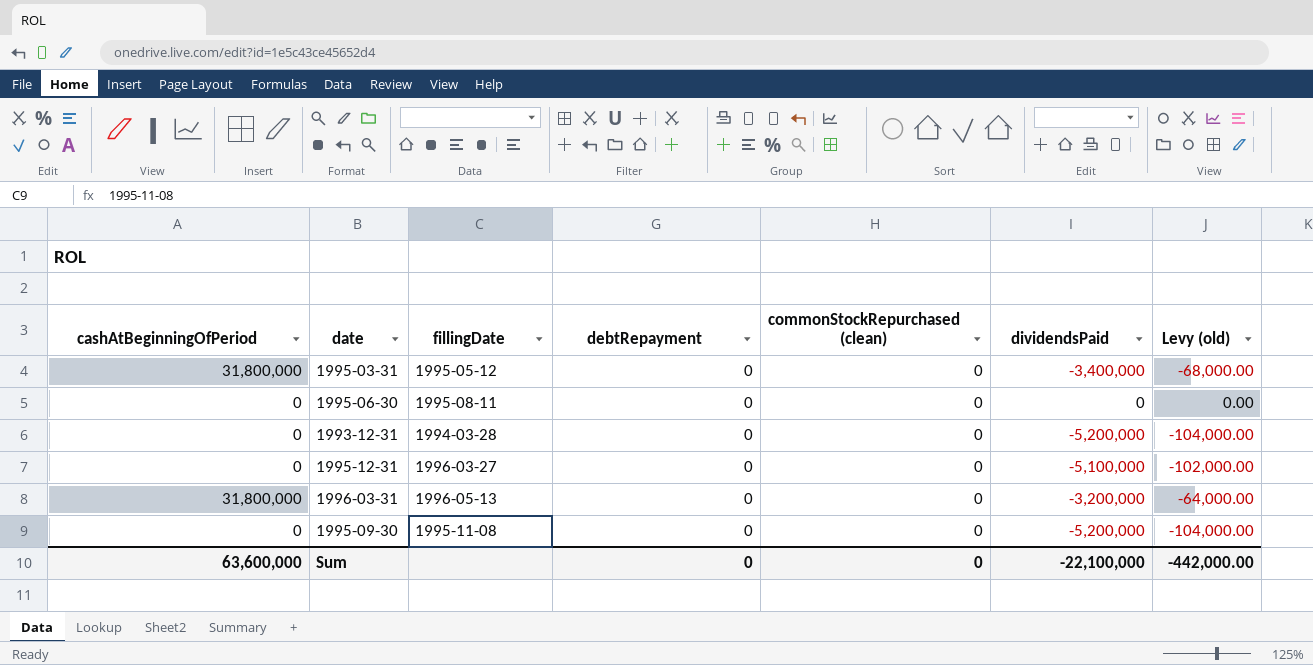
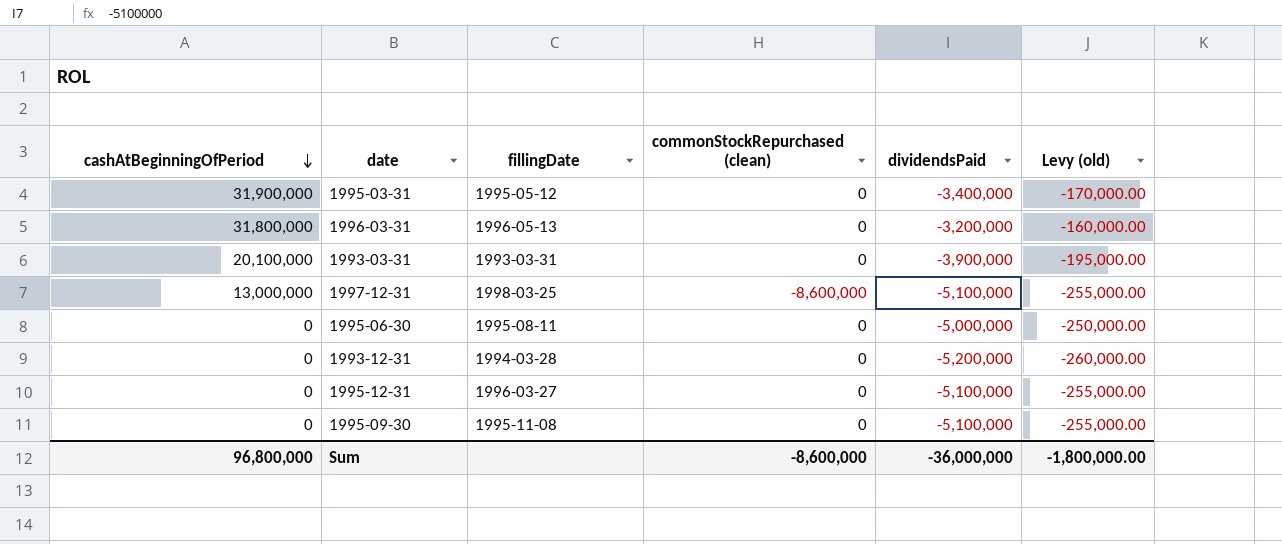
row order: none -> cashAtBeginningOfPeriod descending
column debtRepayment | position: 4 -> none
column Levy (old) | formula: [dividendsPaid] * 0.02 -> [dividendsPaid] * 0.05
1995-03-31 | cashAtBeginningOfPeriod: 31,800,000 -> 31,900,000
row 1993-03-31: none -> 20,100,000 | 1993-03-31 | 0 | -3,900,000 | -195,000.00
row 1997-12-31: none -> 13,000,000 | 1998-03-25 | -8,600,000 | -5,100,000 | -255,000.00
1995-06-30 | dividendsPaid: 0 -> -5,000,000
1995-09-30 | dividendsPaid: -5,200,000 -> -5,100,000
Sum | cashAtBeginningOfPeriod: 63,600,000 -> 96,800,000
Sum | commonStockRepurchased (clean): 0 -> -8,600,000
Sum | dividendsPaid: -22,100,000 -> -36,000,000
Sum | Levy (old): -442,000.00 -> -1,800,000.00

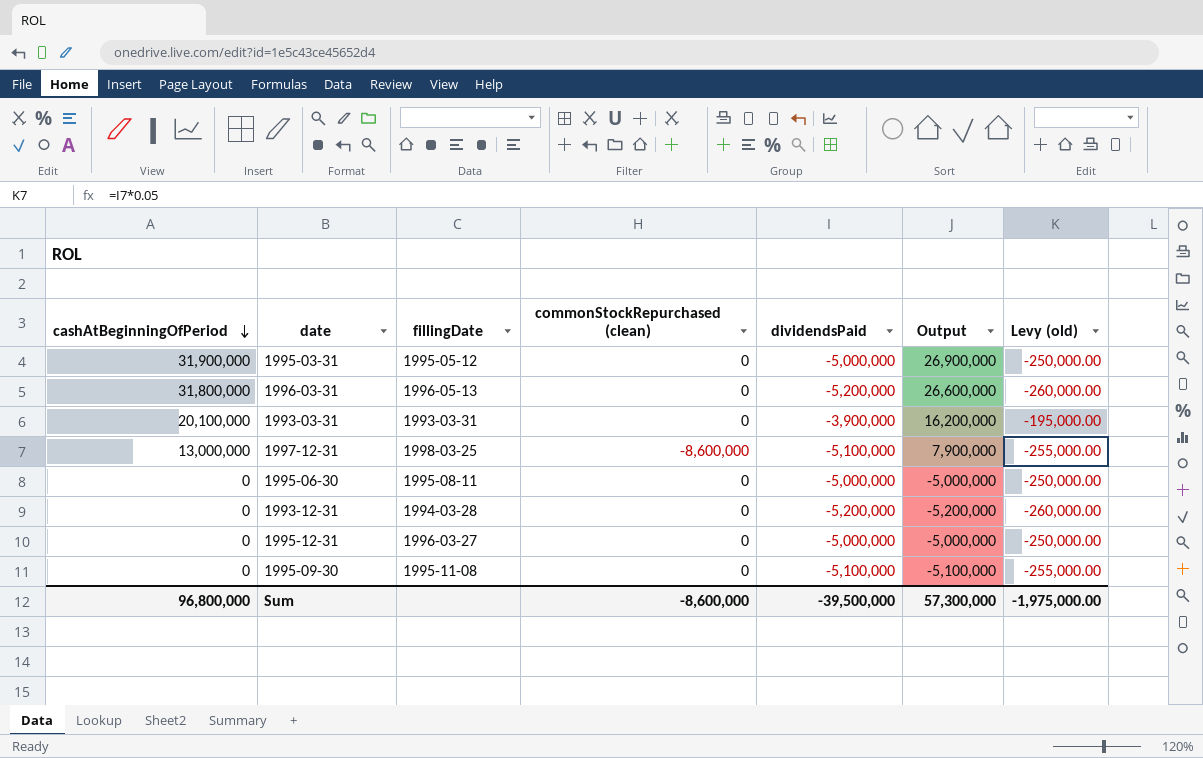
column Output | formula: none -> [cashAtBeginningOfPeriod] + [dividendsPaid]
1995-03-31 | dividendsPaid: -3,400,000 -> -5,000,000
1995-03-31 | Levy (old): -170,000.00 -> -250,000.00
1996-03-31 | dividendsPaid: -3,200,000 -> -5,200,000
1996-03-31 | Levy (old): -160,000.00 -> -260,000.00
1995-12-31 | dividendsPaid: -5,100,000 -> -5,000,000
1995-12-31 | Levy (old): -255,000.00 -> -250,000.00
Sum | dividendsPaid: -36,000,000 -> -39,500,000
Sum | Levy (old): -1,800,000.00 -> -1,975,000.00

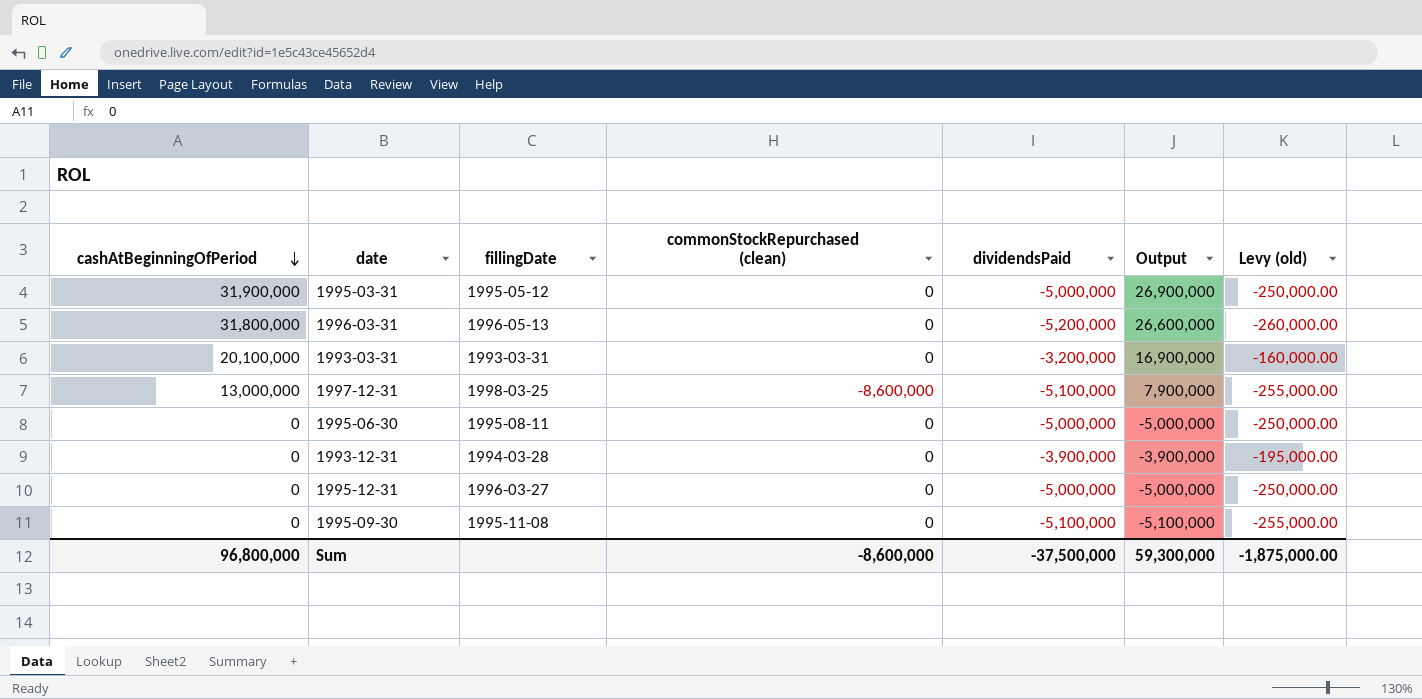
1993-03-31 | dividendsPaid: -3,900,000 -> -3,200,000
1993-03-31 | Output: 16,200,000 -> 16,900,000
1993-03-31 | Levy (old): -195,000.00 -> -160,000.00
1993-12-31 | dividendsPaid: -5,200,000 -> -3,900,000
1993-12-31 | Output: -5,200,000 -> -3,900,000
1993-12-31 | Levy (old): -260,000.00 -> -195,000.00
Sum | dividendsPaid: -39,500,000 -> -37,500,000
Sum | Output: 57,300,000 -> 59,300,000
Sum | Levy (old): -1,975,000.00 -> -1,875,000.00

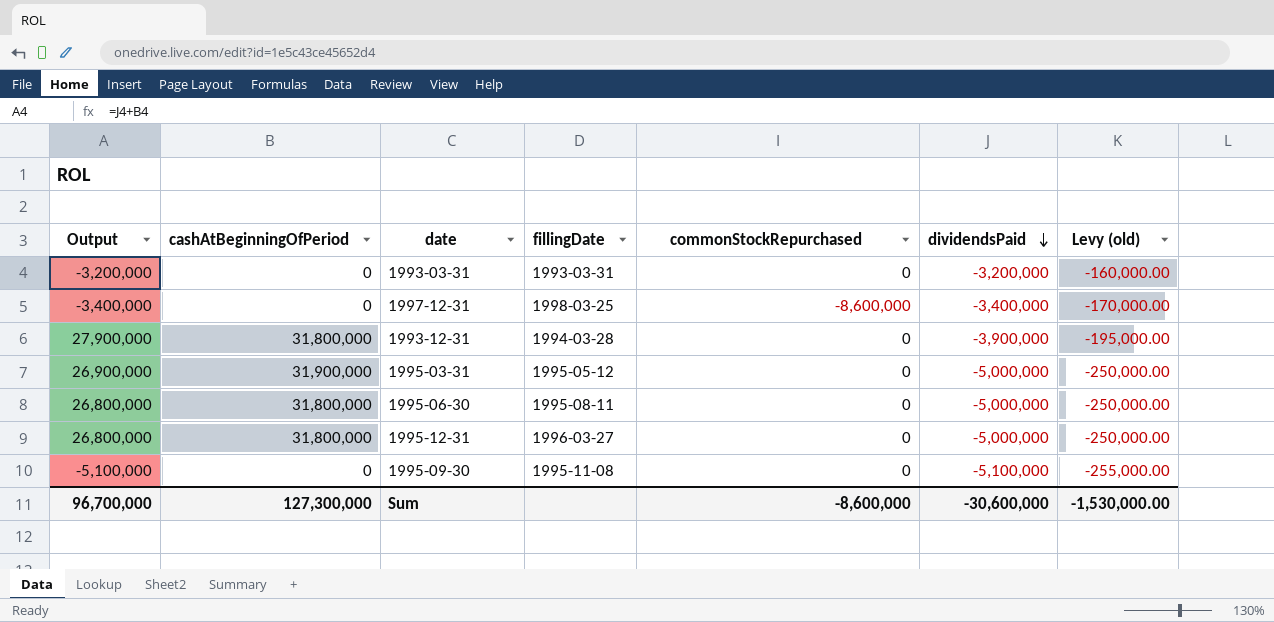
row order: cashAtBeginningOfPeriod descending -> dividendsPaid descending
column Output | position: 6 -> 1
column name: commonStockRepurchased (clean) -> commonStockRepurchased
row 1996-03-31: 31,800,000 | 1996-05-13 | 0 | -5,200,000 | 26,600,000 | -260,000.00 -> none
1993-03-31 | Output: 16,900,000 -> -3,200,000
1993-03-31 | cashAtBeginningOfPeriod: 20,100,000 -> 0
1997-12-31 | Output: 7,900,000 -> -3,400,000
1997-12-31 | cashAtBeginningOfPeriod: 13,000,000 -> 0
1997-12-31 | dividendsPaid: -5,100,000 -> -3,400,000
1997-12-31 | Levy (old): -255,000.00 -> -170,000.00
1993-12-31 | Output: -3,900,000 -> 27,900,000
1993-12-31 | cashAtBeginningOfPeriod: 0 -> 31,800,000
1995-06-30 | Output: -5,000,000 -> 26,800,000
1995-06-30 | cashAtBeginningOfPeriod: 0 -> 31,800,000
1995-12-31 | Output: -5,000,000 -> 26,800,000
1995-12-31 | cashAtBeginningOfPeriod: 0 -> 31,800,000
Sum | Output: 59,300,000 -> 96,700,000
Sum | cashAtBeginningOfPeriod: 96,800,000 -> 127,300,000
Sum | dividendsPaid: -37,500,000 -> -30,600,000
Sum | Levy (old): -1,875,000.00 -> -1,530,000.00

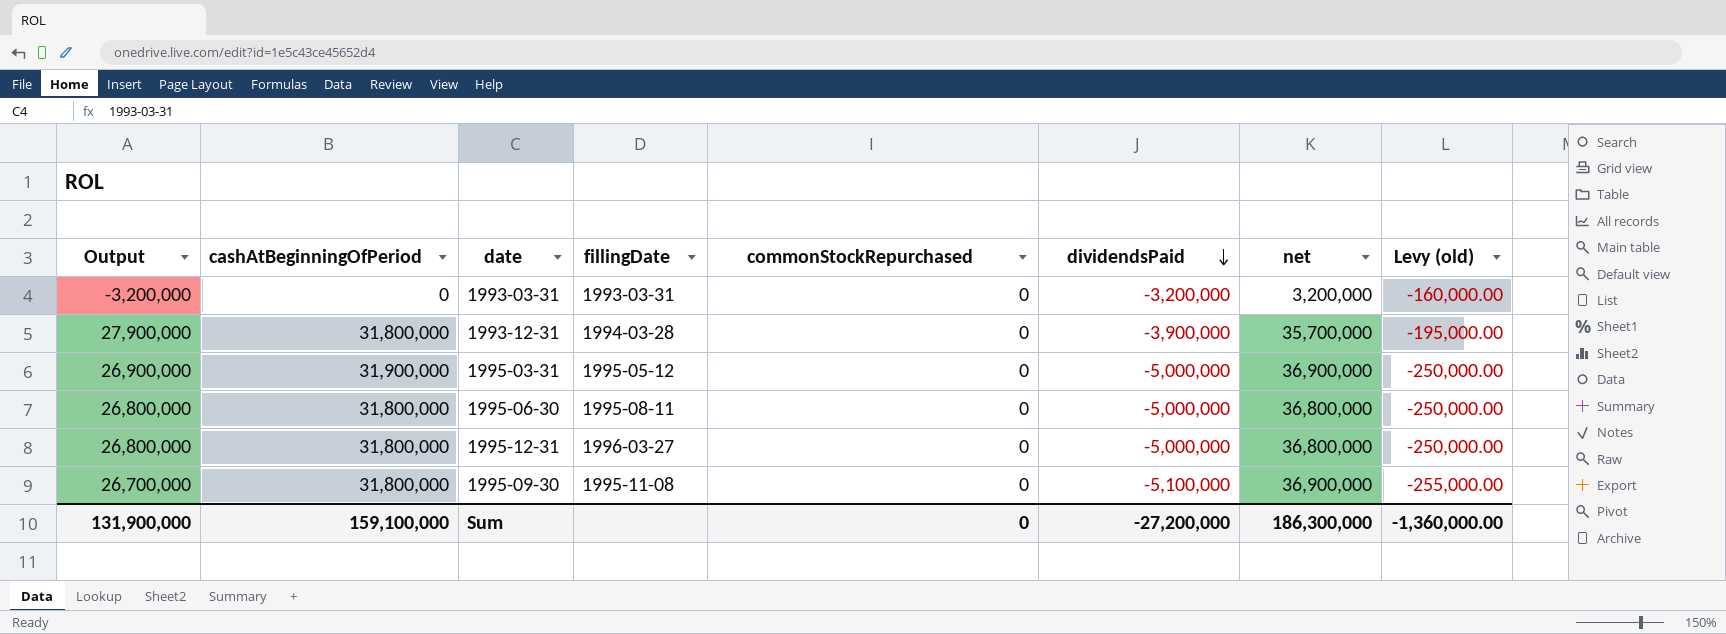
column net | formula: none -> [cashAtBeginningOfPeriod] - [dividendsPaid]
row 1997-12-31: -3,400,000 | 0 | 1998-03-25 | -8,600,000 | -3,400,000 | -170,000.00 -> none
1995-09-30 | Output: -5,100,000 -> 26,700,000
1995-09-30 | cashAtBeginningOfPeriod: 0 -> 31,800,000
Sum | Output: 96,700,000 -> 131,900,000
Sum | cashAtBeginningOfPeriod: 127,300,000 -> 159,100,000
Sum | commonStockRepurchased: -8,600,000 -> 0
Sum | dividendsPaid: -30,600,000 -> -27,200,000
Sum | Levy (old): -1,530,000.00 -> -1,360,000.00

